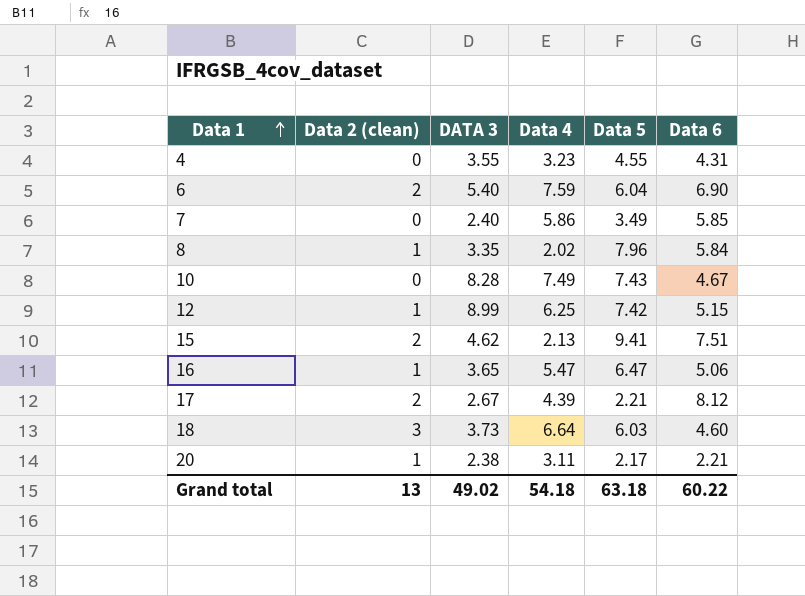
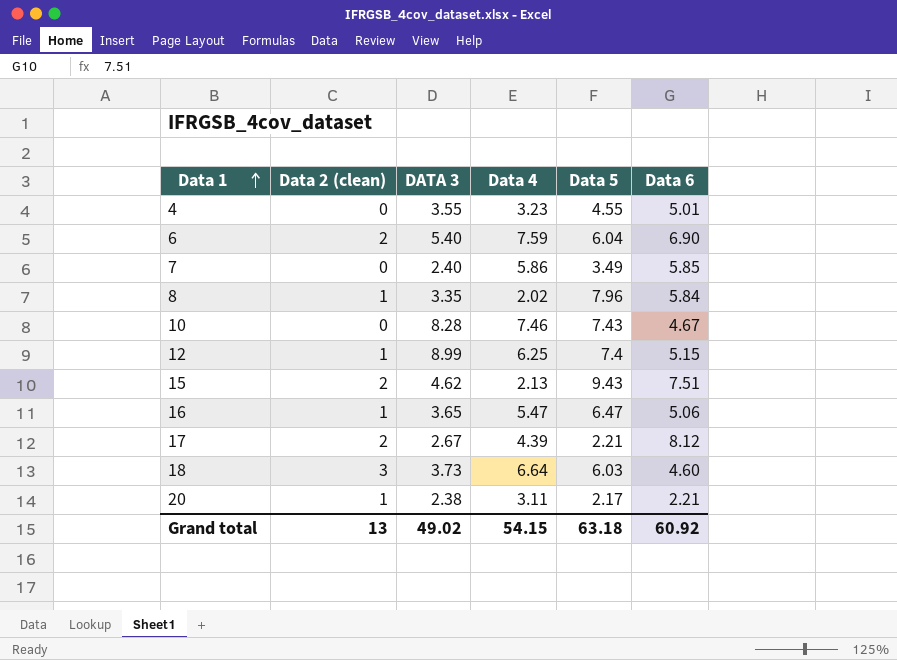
4 | Data 6: 4.31 -> 5.01
10 | Data 4: 7.49 -> 7.46
12 | Data 5: 7.42 -> 7.4
15 | Data 5: 9.41 -> 9.43
Grand total | Data 4: 54.18 -> 54.15
Grand total | Data 6: 60.22 -> 60.92

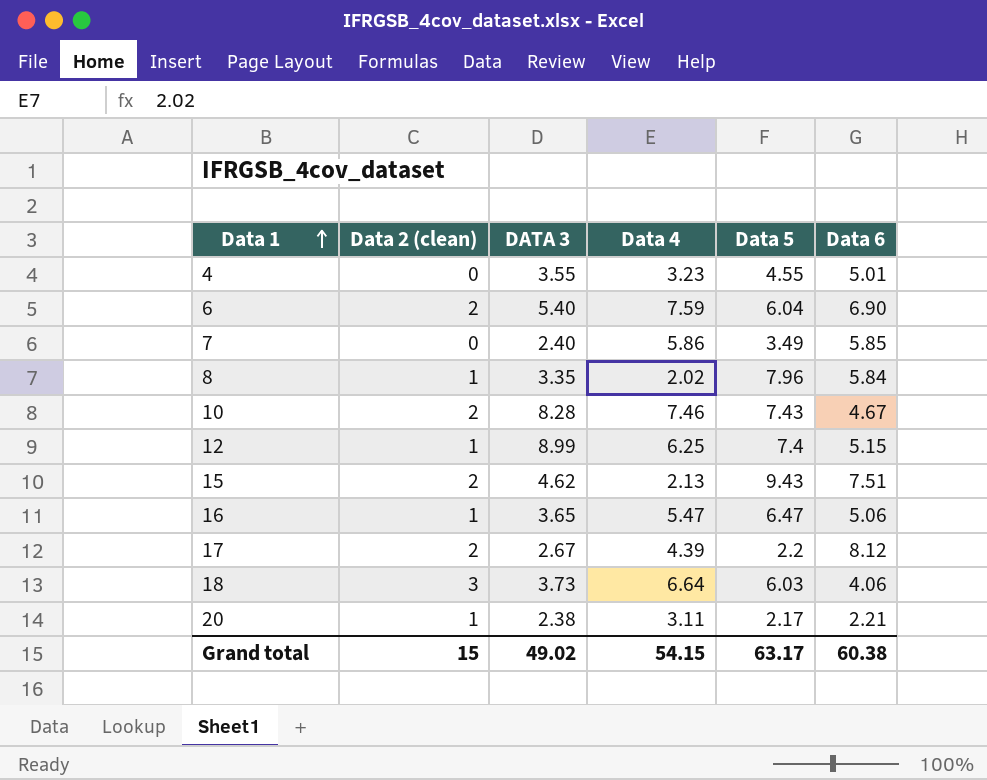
10 | Data 2 (clean): 0 -> 2
17 | Data 5: 2.21 -> 2.2
18 | Data 6: 4.60 -> 4.06
Grand total | Data 2 (clean): 13 -> 15
Grand total | Data 5: 63.18 -> 63.17
Grand total | Data 6: 60.92 -> 60.38

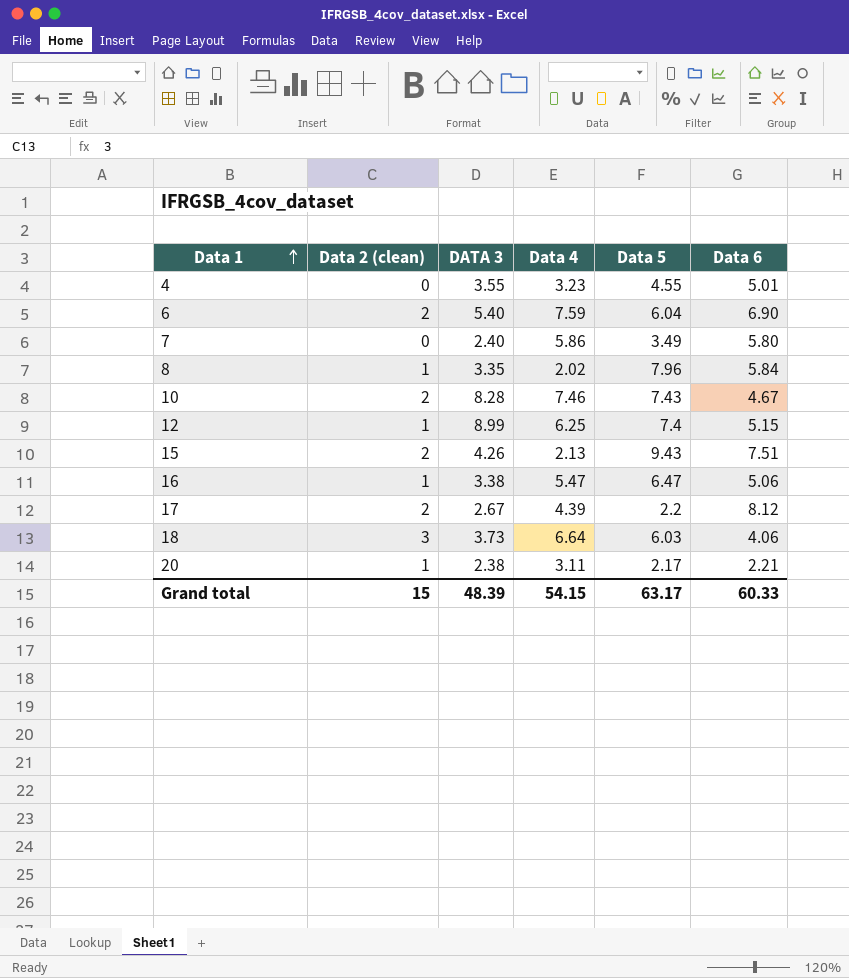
7 | Data 6: 5.85 -> 5.80
15 | DATA 3: 4.62 -> 4.26
16 | DATA 3: 3.65 -> 3.38
Grand total | DATA 3: 49.02 -> 48.39
Grand total | Data 6: 60.38 -> 60.33

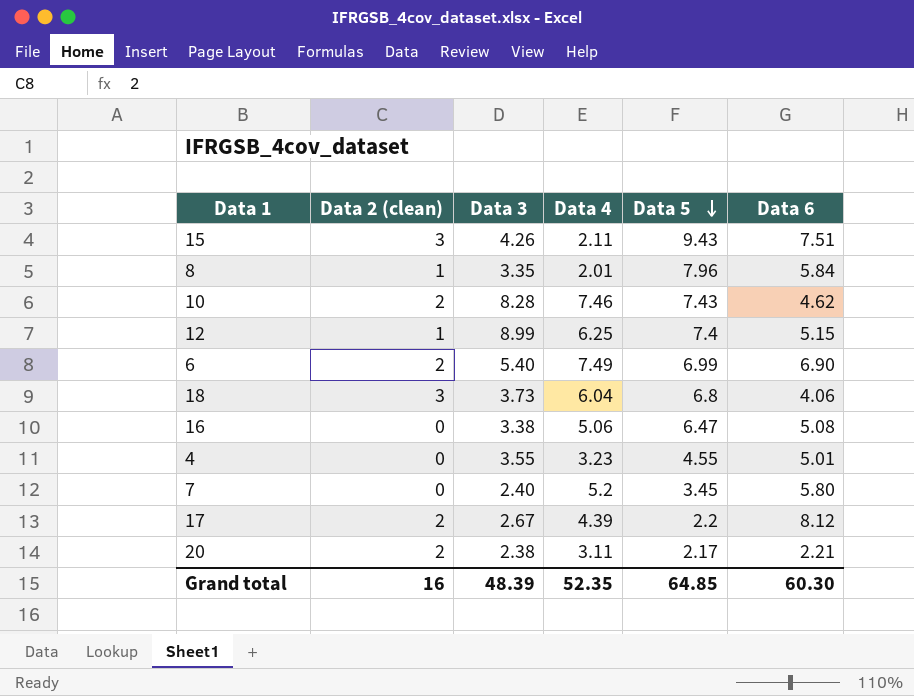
row order: Data 1 ascending -> Data 5 descending
column name: DATA 3 -> Data 3
15 | Data 2 (clean): 2 -> 3
15 | Data 4: 2.13 -> 2.11
8 | Data 4: 2.02 -> 2.01
10 | Data 6: 4.67 -> 4.62
6 | Data 4: 7.59 -> 7.49
6 | Data 5: 6.04 -> 6.99
18 | Data 4: 6.64 -> 6.04
18 | Data 5: 6.03 -> 6.8
16 | Data 2 (clean): 1 -> 0
16 | Data 4: 5.47 -> 5.06
16 | Data 6: 5.06 -> 5.08
7 | Data 4: 5.86 -> 5.2
7 | Data 5: 3.49 -> 3.45
20 | Data 2 (clean): 1 -> 2
Grand total | Data 2 (clean): 15 -> 16
Grand total | Data 4: 54.15 -> 52.35
Grand total | Data 5: 63.17 -> 64.85
Grand total | Data 6: 60.33 -> 60.30

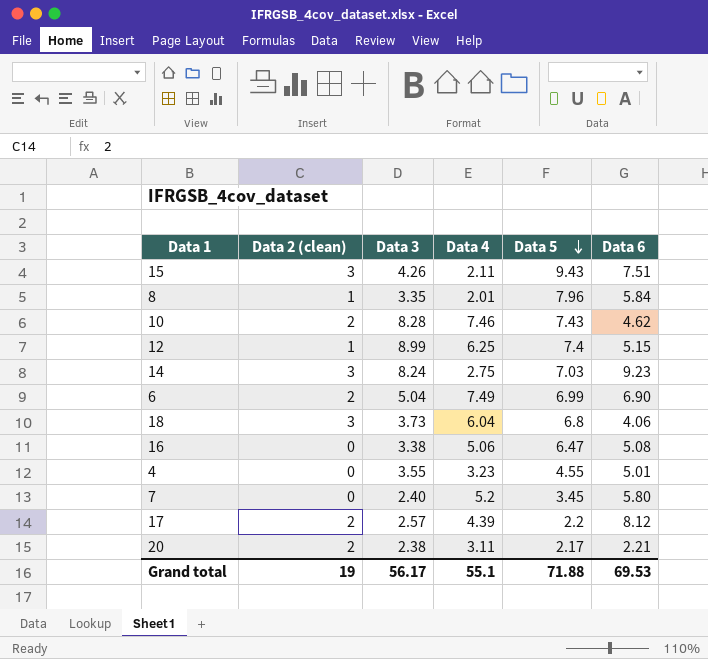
row 14: none -> 3 | 8.24 | 2.75 | 7.03 | 9.23
6 | Data 3: 5.40 -> 5.04
17 | Data 3: 2.67 -> 2.57
Grand total | Data 2 (clean): 16 -> 19
Grand total | Data 3: 48.39 -> 56.17
Grand total | Data 4: 52.35 -> 55.1
Grand total | Data 5: 64.85 -> 71.88
Grand total | Data 6: 60.30 -> 69.53

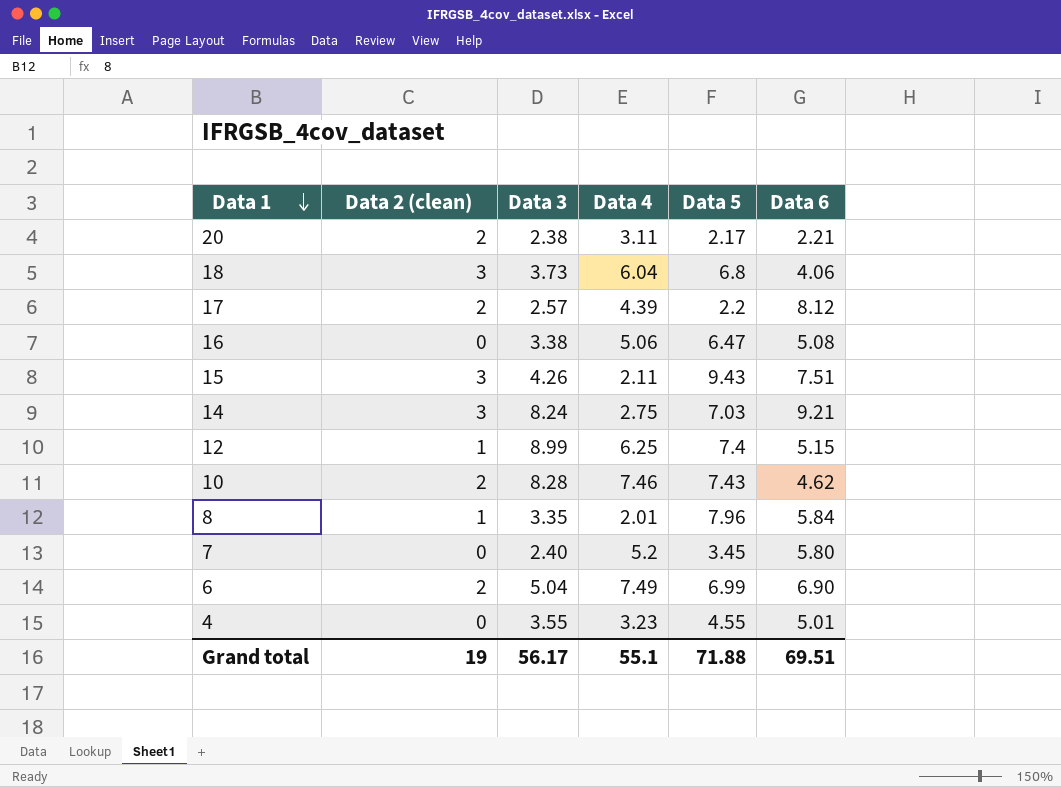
row order: Data 5 descending -> Data 1 descending
14 | Data 6: 9.23 -> 9.21
Grand total | Data 6: 69.53 -> 69.51

